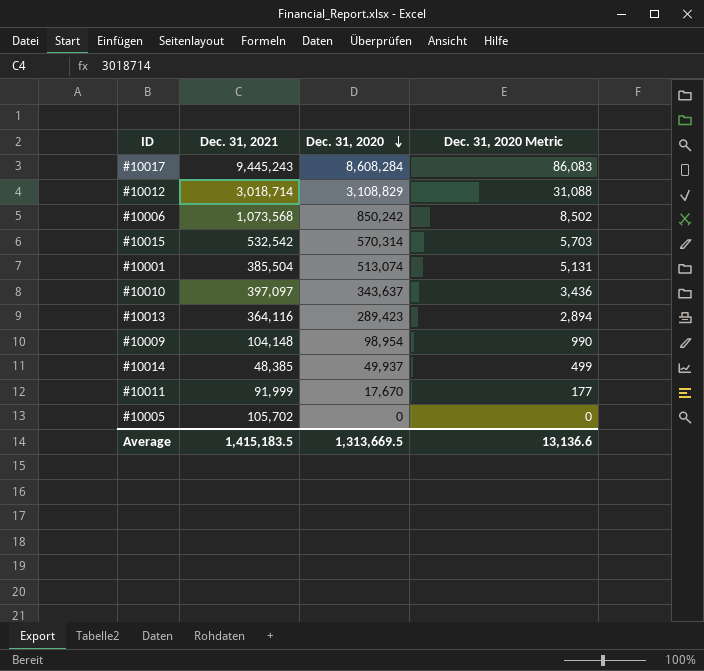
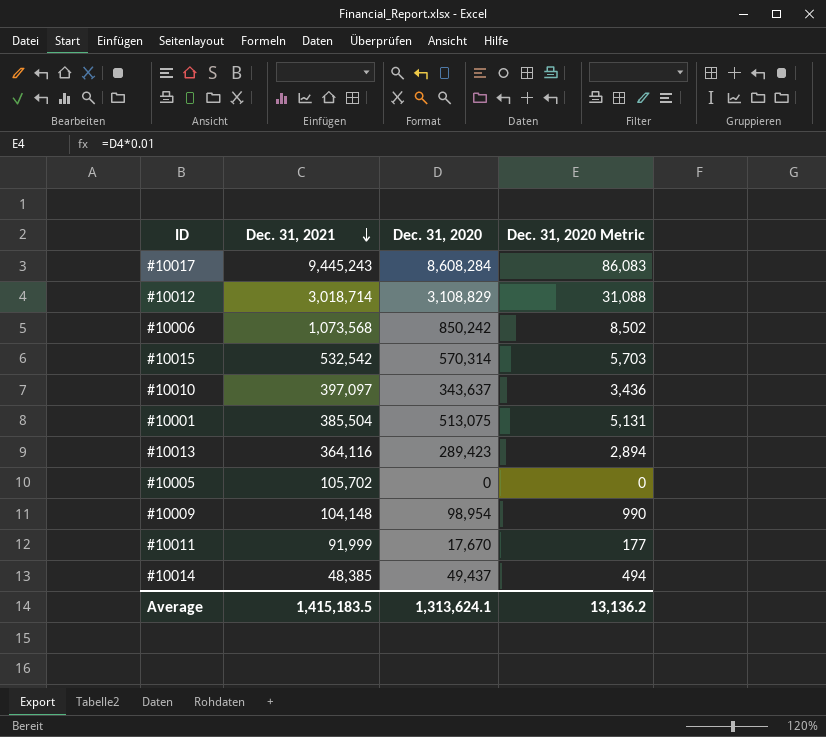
row order: Dec. 31, 2020 descending -> Dec. 31, 2021 descending
#10001 | Dec. 31, 2020: 513,074 -> 513,075
#10014 | Dec. 31, 2020: 49,937 -> 49,437
#10014 | Dec. 31, 2020 Metric: 499 -> 494
Average | Dec. 31, 2020: 1,313,669.5 -> 1,313,624.1
Average | Dec. 31, 2020 Metric: 13,136.6 -> 13,136.2

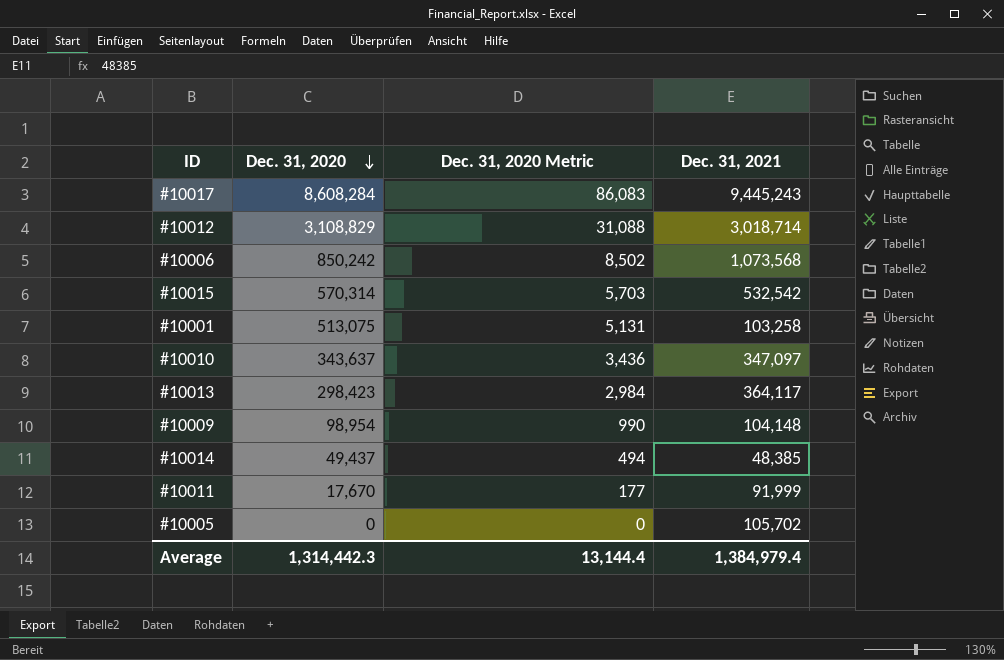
row order: Dec. 31, 2021 descending -> Dec. 31, 2020 descending
column Dec. 31, 2021 | position: 2 -> 4
#10001 | Dec. 31, 2021: 385,504 -> 103,258
#10010 | Dec. 31, 2021: 397,097 -> 347,097
#10013 | Dec. 31, 2020: 289,423 -> 298,423
#10013 | Dec. 31, 2020 Metric: 2,894 -> 2,984
#10013 | Dec. 31, 2021: 364,116 -> 364,117
Average | Dec. 31, 2020: 1,313,624.1 -> 1,314,442.3
Average | Dec. 31, 2020 Metric: 13,136.2 -> 13,144.4
Average | Dec. 31, 2021: 1,415,183.5 -> 1,384,979.4

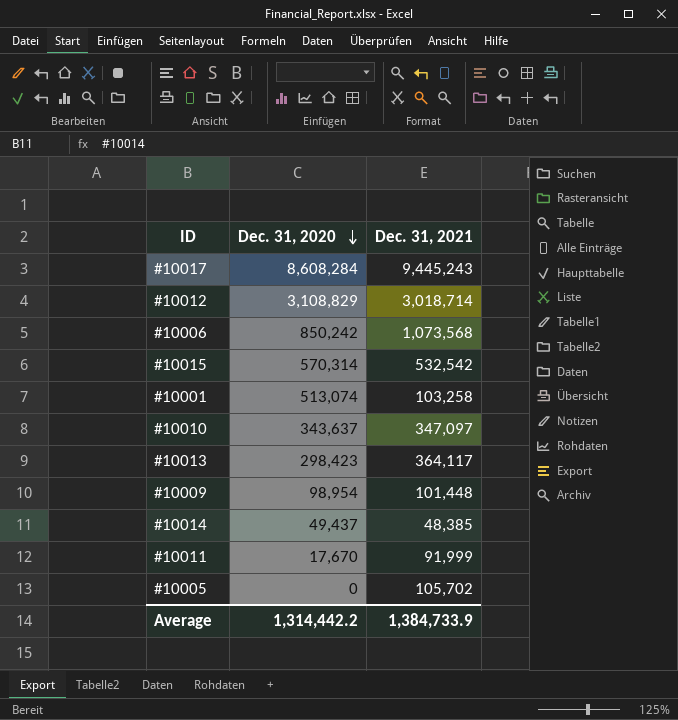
column Dec. 31, 2020 Metric | formula: [Dec. 31, 2020] * 0.01 -> none
#10001 | Dec. 31, 2020: 513,075 -> 513,074
#10009 | Dec. 31, 2021: 104,148 -> 101,448
Average | Dec. 31, 2020: 1,314,442.3 -> 1,314,442.2
Average | Dec. 31, 2021: 1,384,979.4 -> 1,384,733.9

